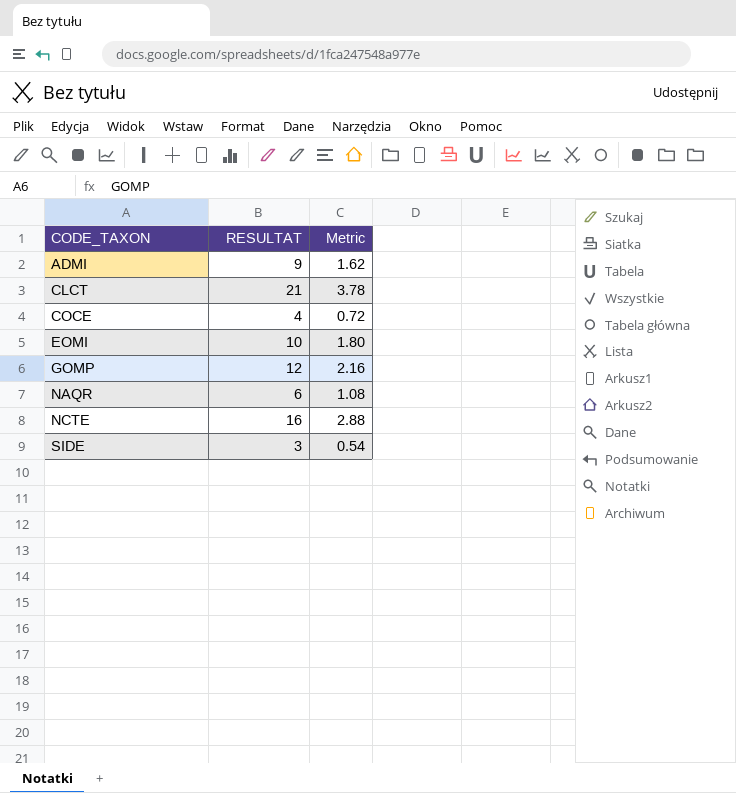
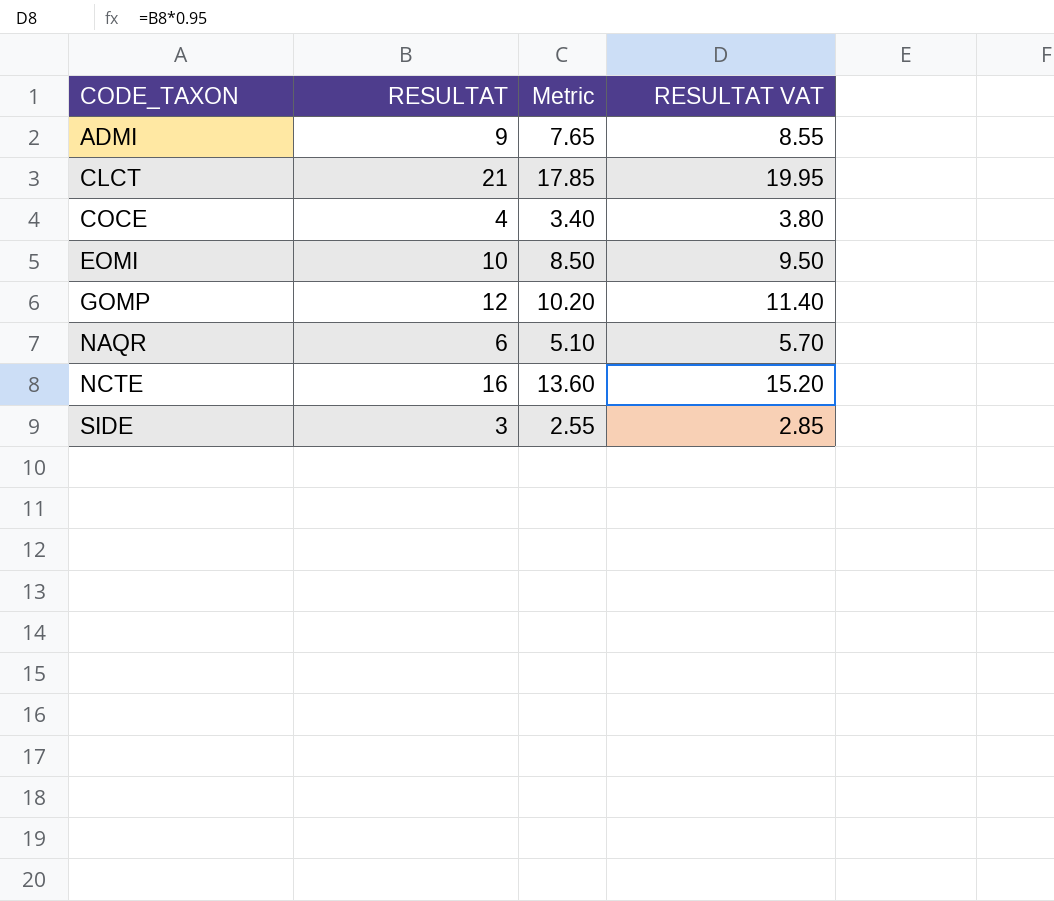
column Metric | formula: [RESULTAT] * 0.18 -> [RESULTAT] * 0.85
column RESULTAT VAT | formula: none -> [RESULTAT] * 0.95

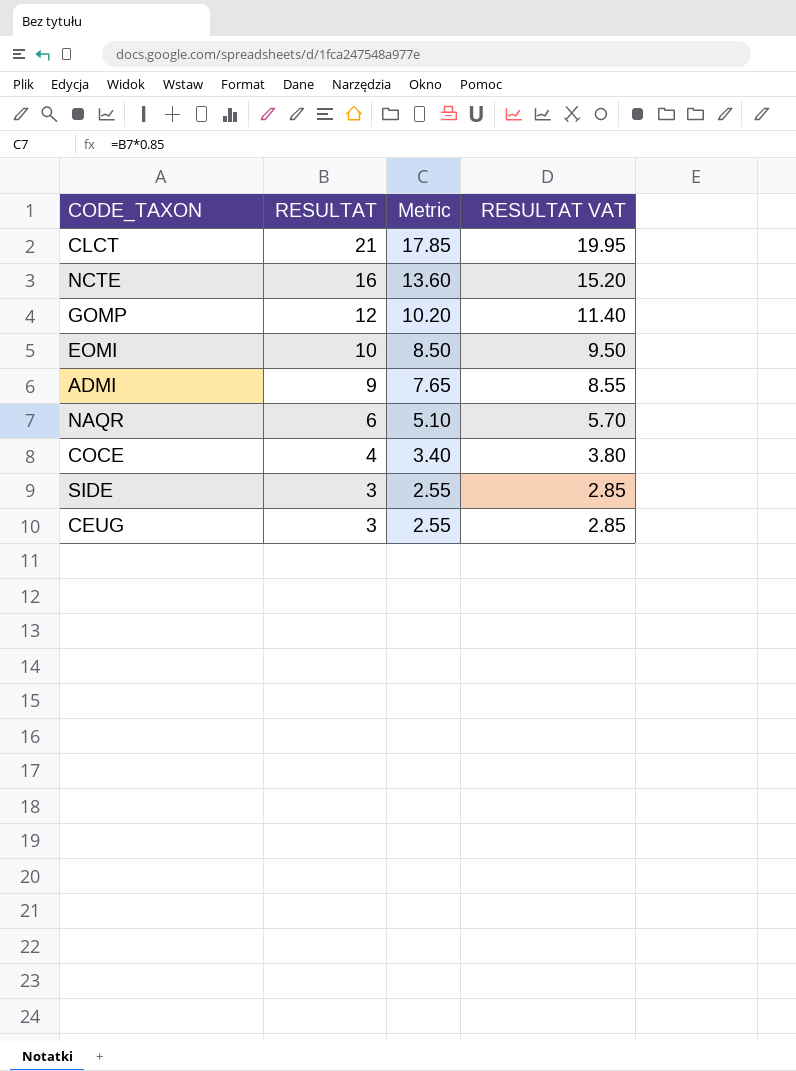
row order: CODE_TAXON ascending -> RESULTAT descending
row CEUG: none -> 3 | 2.55 | 2.85

